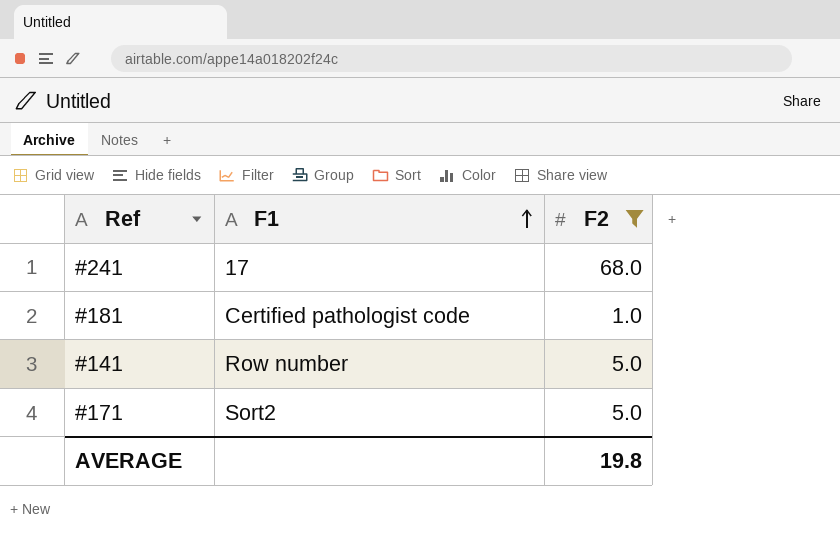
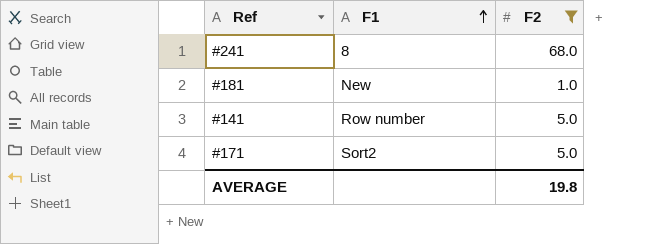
#241 | F1: 17 -> 8
#181 | F1: Certified pathologist code -> New

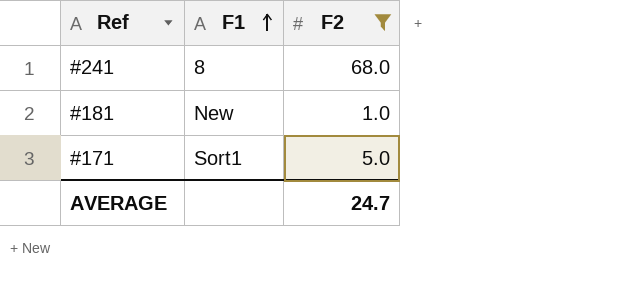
row #141: Row number | 5.0 -> none
#171 | F1: Sort2 -> Sort1
AVERAGE | F2: 19.8 -> 24.7

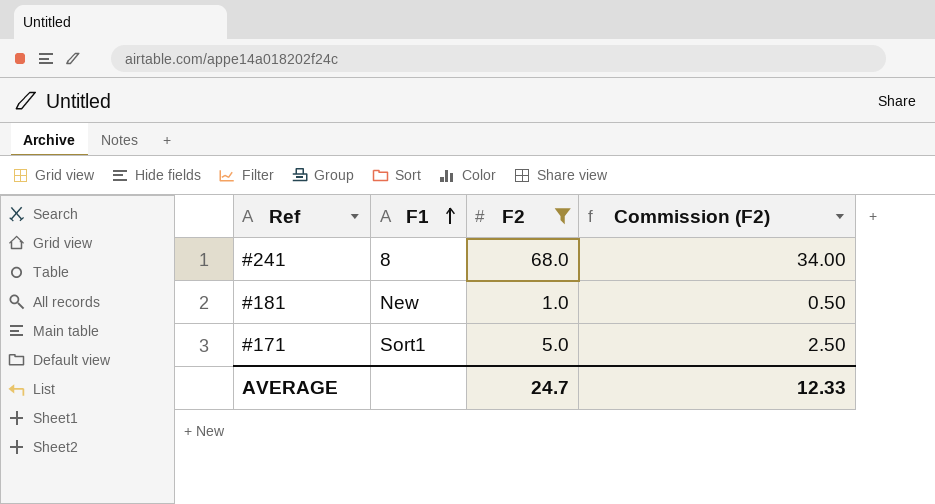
column Commission (F2) | formula: none -> [F2] * 0.5

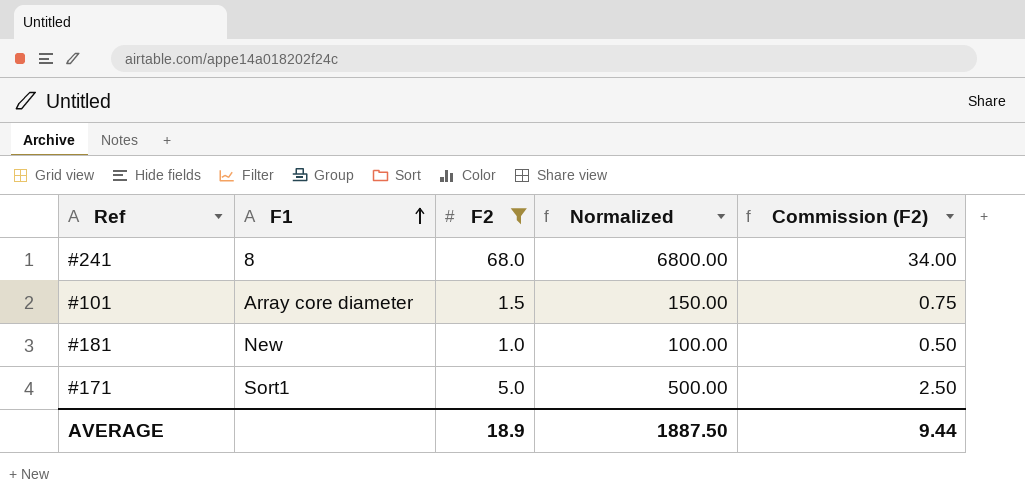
column Normalized | formula: none -> [F2] * 100
row #101: none -> Array core diameter | 1.5 | 150.00 | 0.75
AVERAGE | F2: 24.7 -> 18.9
AVERAGE | Commission (F2): 12.33 -> 9.44

